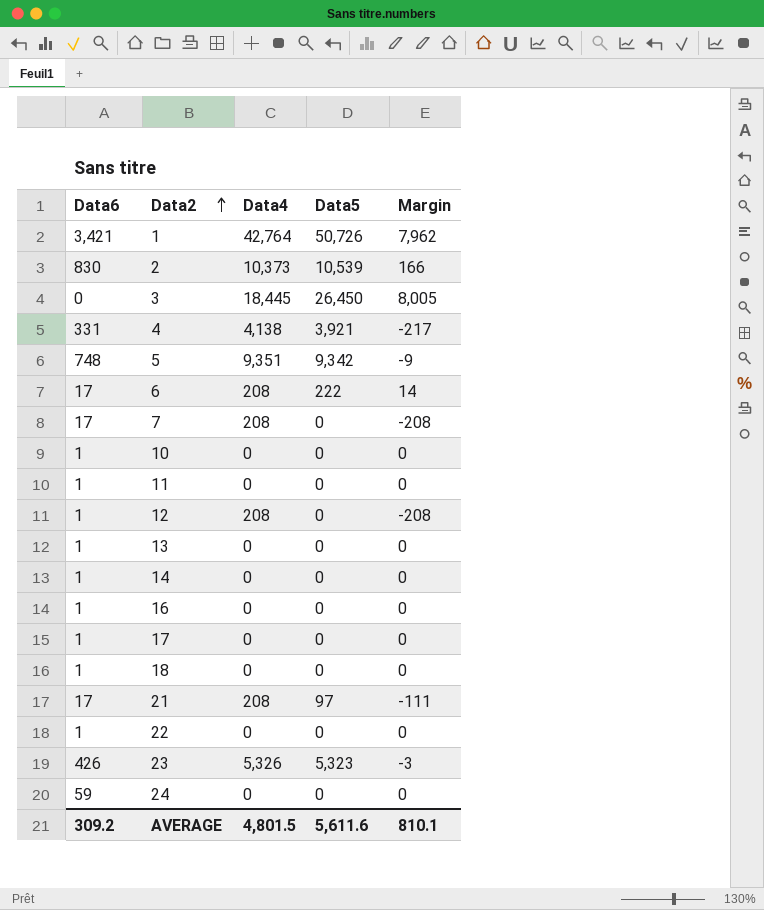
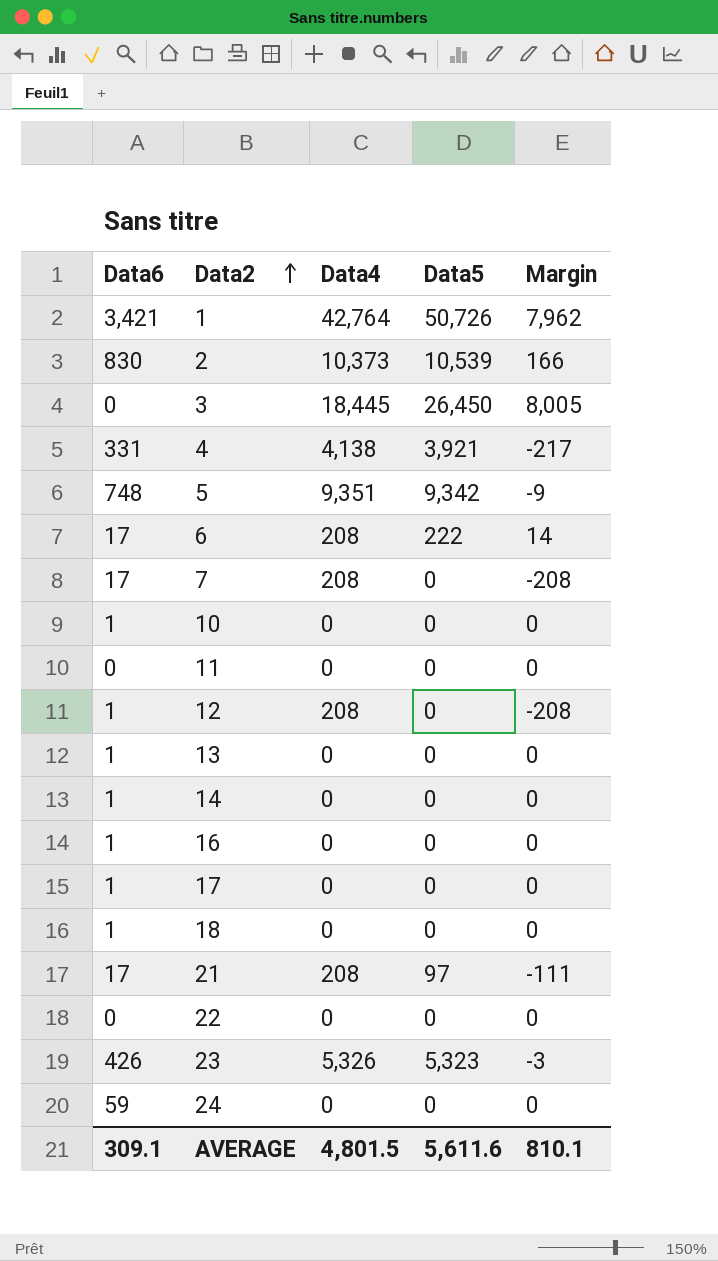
11 | Data6: 1 -> 0
22 | Data6: 1 -> 0
AVERAGE | Data6: 309.2 -> 309.1

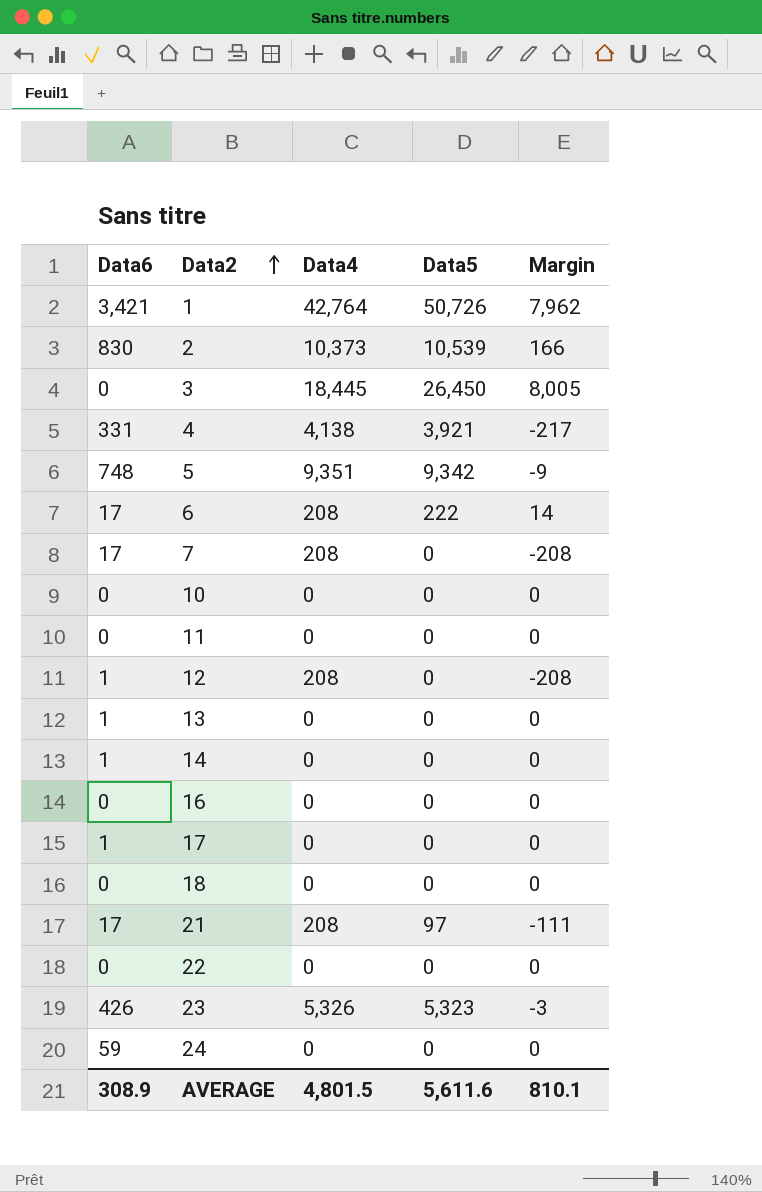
10 | Data6: 1 -> 0
16 | Data6: 1 -> 0
18 | Data6: 1 -> 0
AVERAGE | Data6: 309.1 -> 308.9

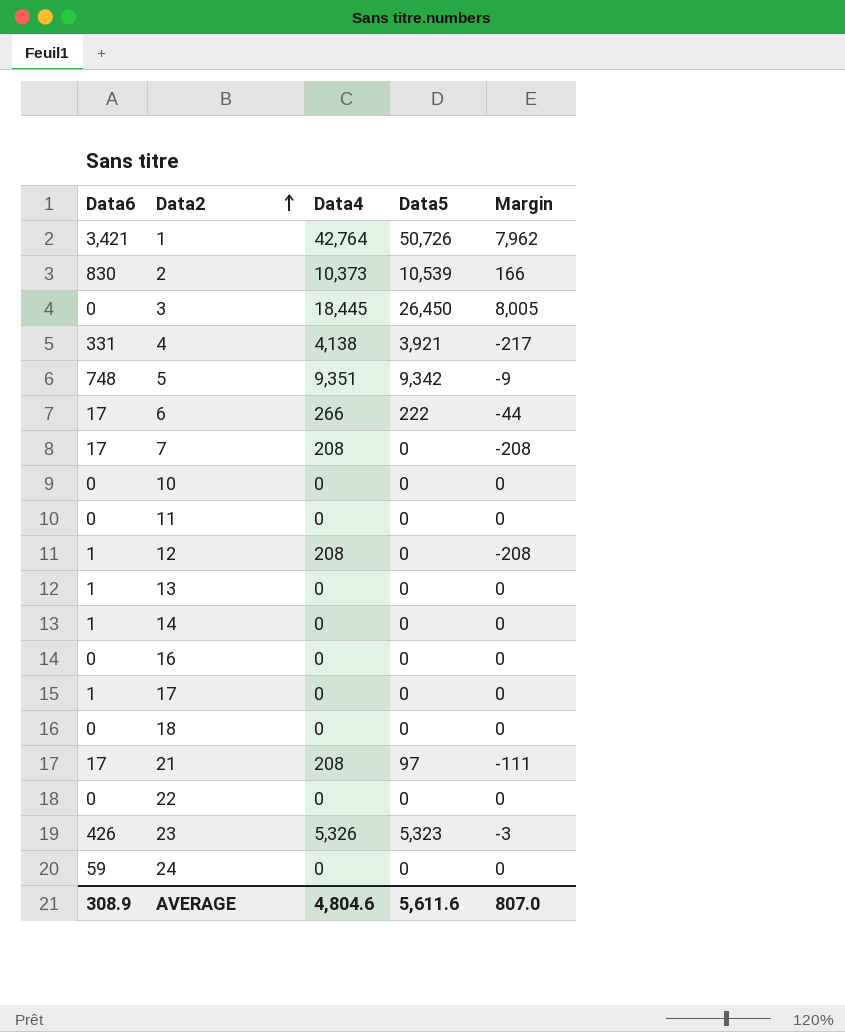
6 | Data4: 208 -> 266
6 | Margin: 14 -> -44
AVERAGE | Data4: 4,801.5 -> 4,804.6
AVERAGE | Margin: 810.1 -> 807.0

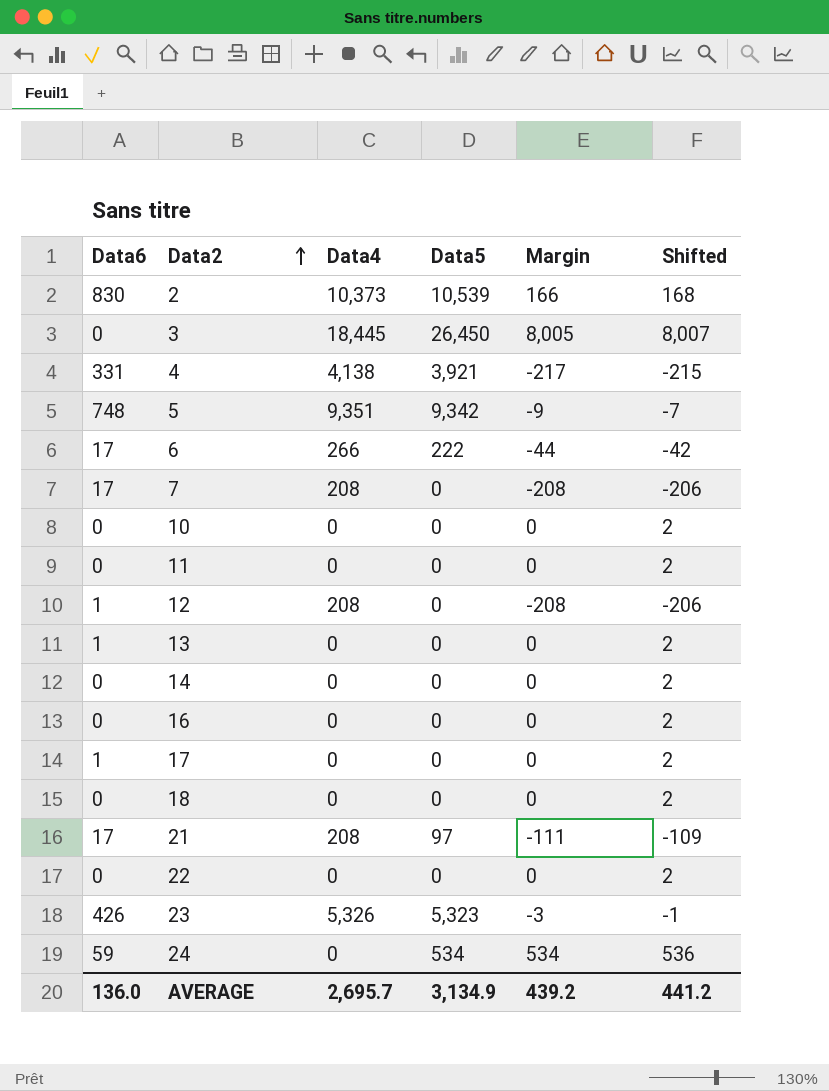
column Shifted | formula: none -> [Margin] + 2
row 1: 3,421 | 42,764 | 50,726 | 7,962 -> none
14 | Data6: 1 -> 0
24 | Data5: 0 -> 534
24 | Margin: 0 -> 534
AVERAGE | Data6: 308.9 -> 136.0
AVERAGE | Data4: 4,804.6 -> 2,695.7
AVERAGE | Data5: 5,611.6 -> 3,134.9
AVERAGE | Margin: 807.0 -> 439.2

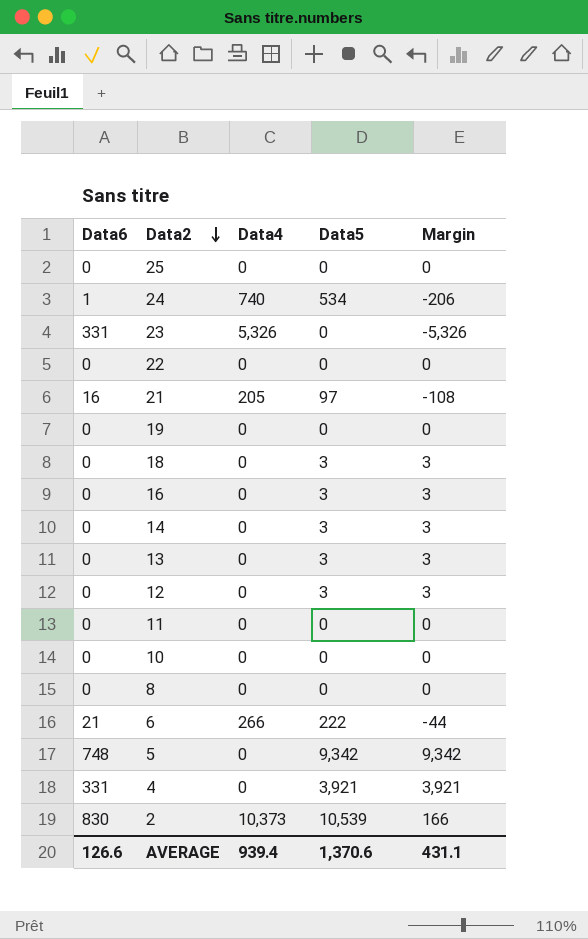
row order: Data2 ascending -> Data2 descending
column Shifted | formula: [Margin] + 2 -> none
row 3: 0 | 18,445 | 26,450 | 8,005 | 8,007 -> none
row 7: 17 | 208 | 0 | -208 | -206 -> none
row 17: 1 | 0 | 0 | 0 | 2 -> none
row 25: none -> 0 | 0 | 0 | 0
24 | Data6: 59 -> 1
24 | Data4: 0 -> 740
24 | Margin: 534 -> -206
23 | Data6: 426 -> 331
23 | Data5: 5,323 -> 0
23 | Margin: -3 -> -5,326
21 | Data6: 17 -> 16
21 | Data4: 208 -> 205
21 | Margin: -111 -> -108
row 19: none -> 0 | 0 | 0 | 0
18 | Data5: 0 -> 3
18 | Margin: 0 -> 3
16 | Data5: 0 -> 3
16 | Margin: 0 -> 3
14 | Data5: 0 -> 3
14 | Margin: 0 -> 3
13 | Data6: 1 -> 0
13 | Data5: 0 -> 3
13 | Margin: 0 -> 3
12 | Data6: 1 -> 0
12 | Data4: 208 -> 0
12 | Data5: 0 -> 3
12 | Margin: -208 -> 3
row 8: none -> 0 | 0 | 0 | 0
6 | Data6: 17 -> 21
5 | Data4: 9,351 -> 0
5 | Margin: -9 -> 9,342
4 | Data4: 4,138 -> 0
4 | Margin: -217 -> 3,921
AVERAGE | Data6: 136.0 -> 126.6
AVERAGE | Data4: 2,695.7 -> 939.4
AVERAGE | Data5: 3,134.9 -> 1,370.6
AVERAGE | Margin: 439.2 -> 431.1

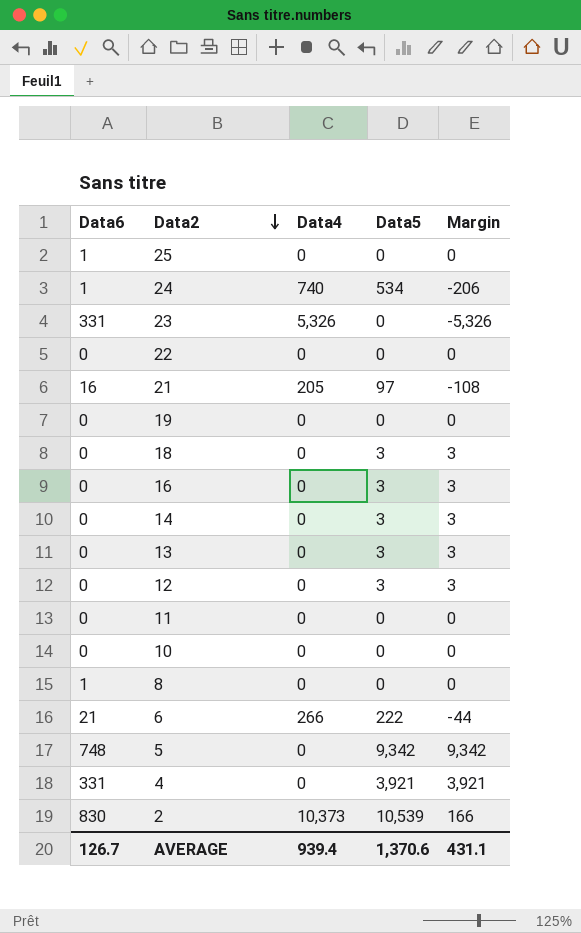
25 | Data6: 0 -> 1
8 | Data6: 0 -> 1
AVERAGE | Data6: 126.6 -> 126.7

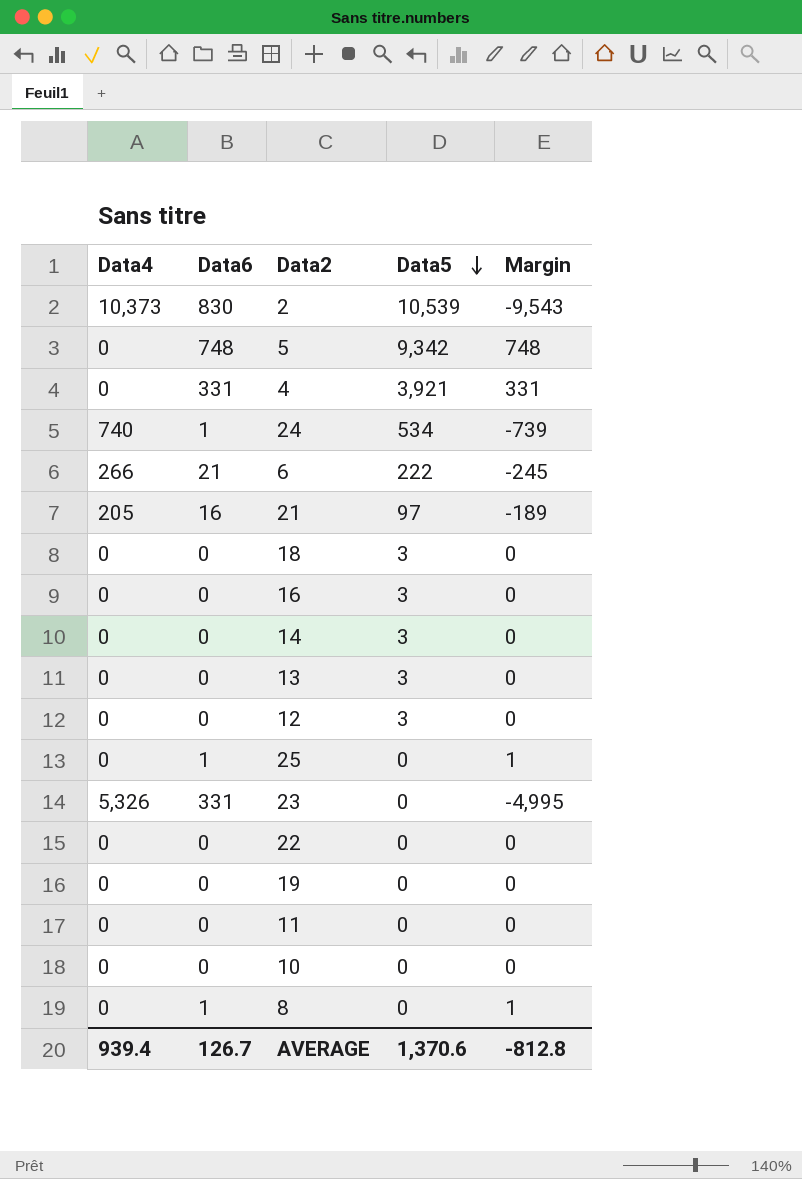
row order: Data2 descending -> Data5 descending
column Data4 | position: 3 -> 1
column Margin | formula: [Data5] - [Data4] -> [Data6] - [Data4]
AVERAGE | Margin: 431.1 -> -812.8

